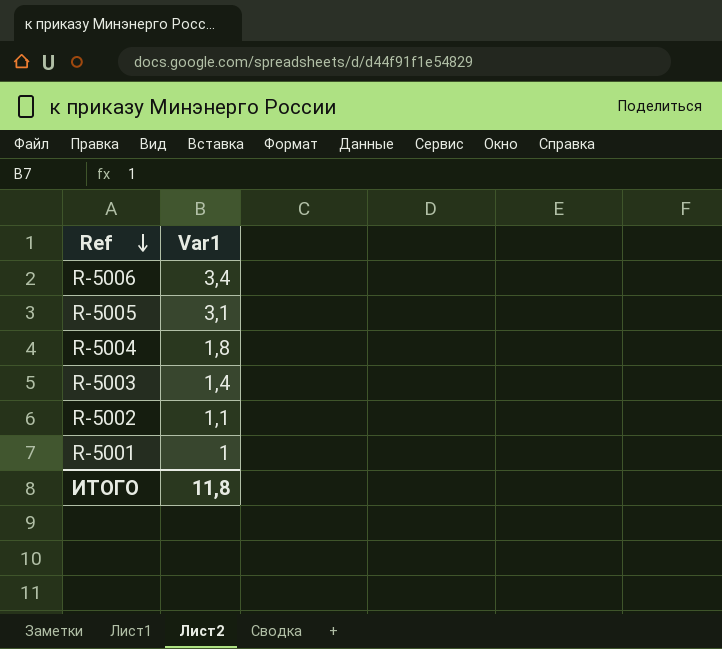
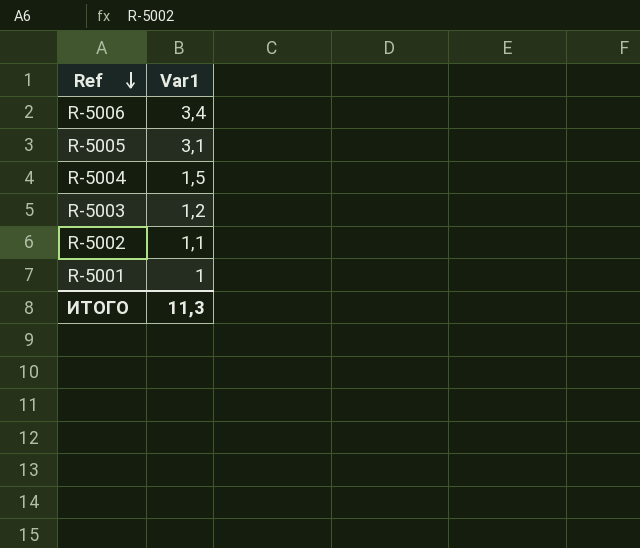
R-5004 | Var1: 1,8 -> 1,5
R-5003 | Var1: 1,4 -> 1,2
ИТОГО | Var1: 11,8 -> 11,3

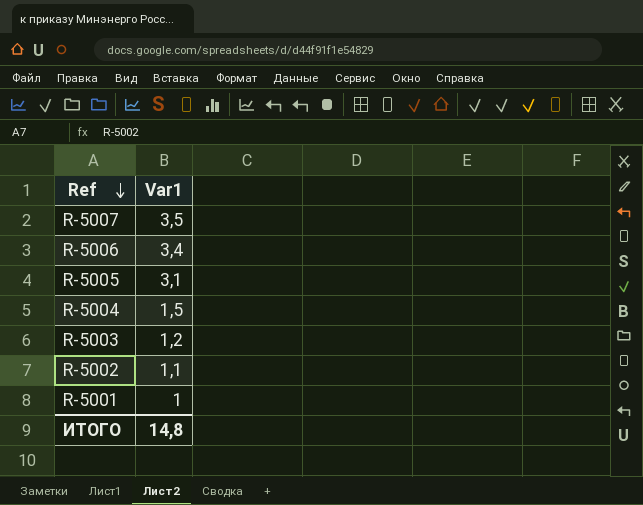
row R-5007: none -> 3,5
ИТОГО | Var1: 11,3 -> 14,8

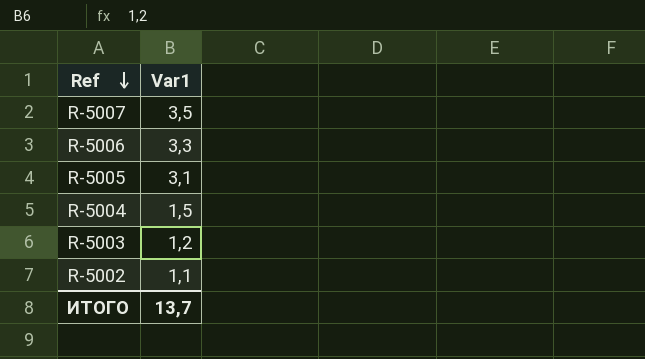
row R-5001: 1 -> none
R-5006 | Var1: 3,4 -> 3,3
ИТОГО | Var1: 14,8 -> 13,7

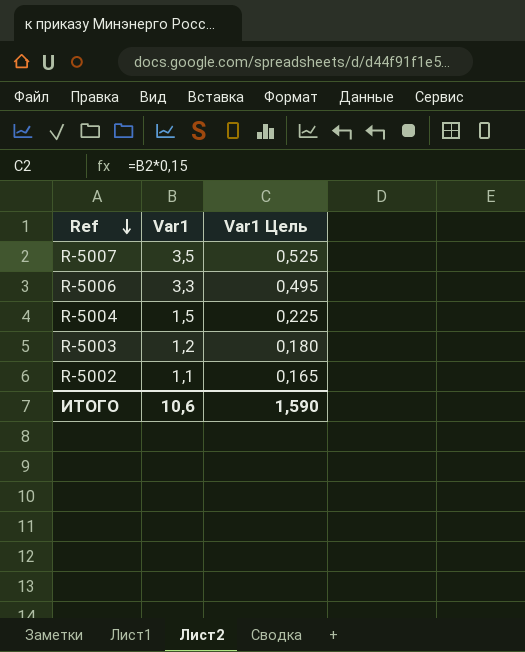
column Var1 Цель | formula: none -> [Var1] * 0,15
row R-5005: 3,1 -> none
ИТОГО | Var1: 13,7 -> 10,6

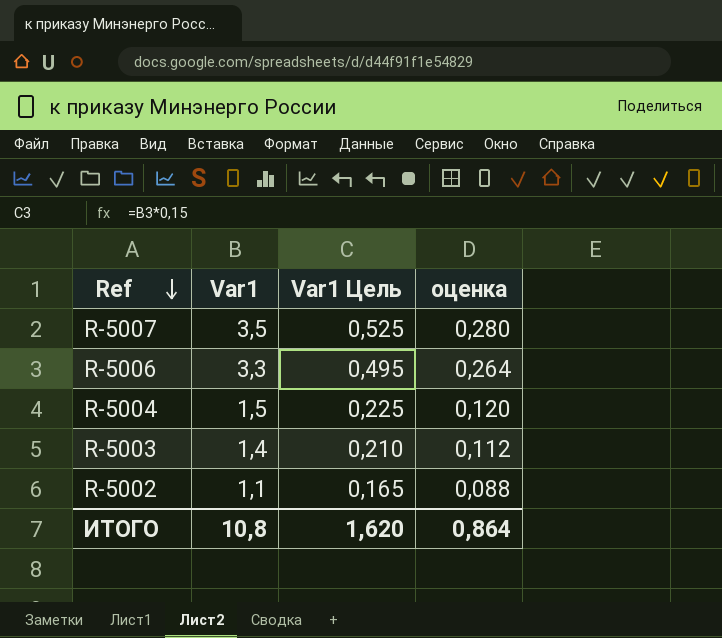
column оценка | formula: none -> [Var1] * 0,08
R-5003 | Var1: 1,2 -> 1,4
R-5003 | Var1 Цель: 0,180 -> 0,210
ИТОГО | Var1: 10,6 -> 10,8
ИТОГО | Var1 Цель: 1,590 -> 1,620

